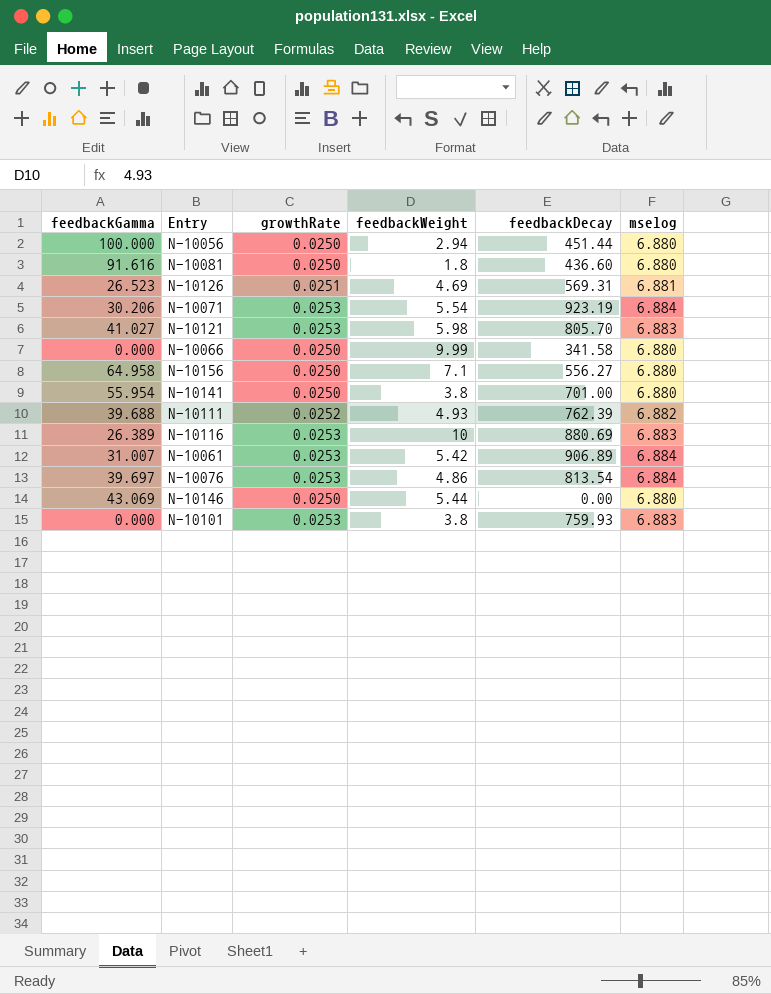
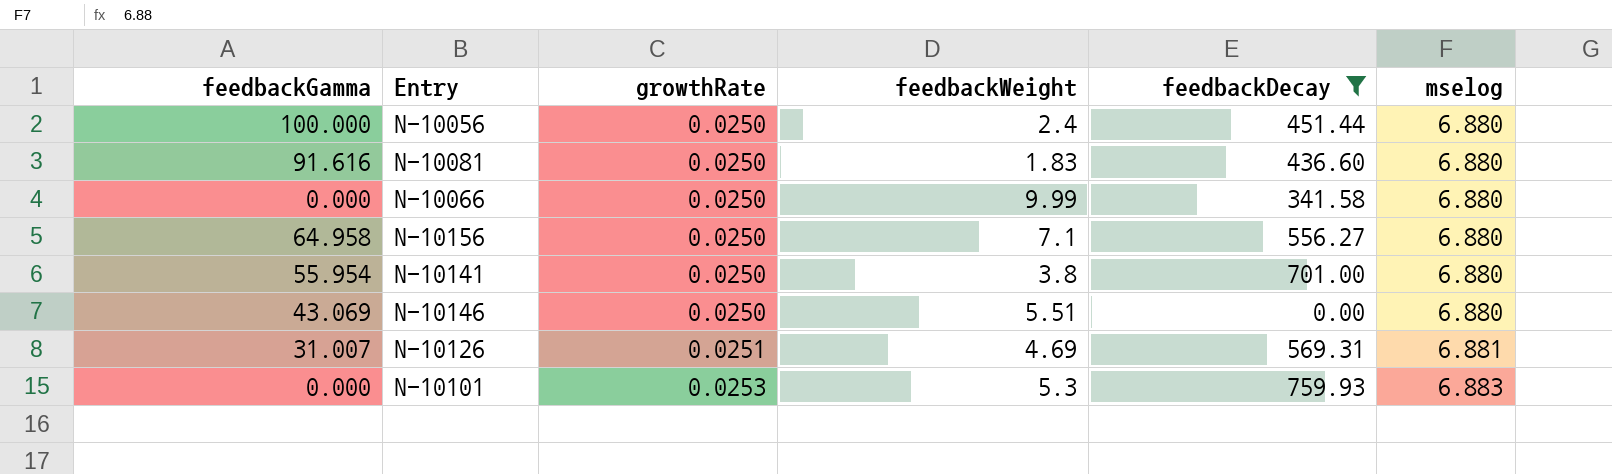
filter: none -> feedbackDecay <= 759.93
row order: none -> growthRate ascending
N-10056 | feedbackWeight: 2.94 -> 2.4
N-10081 | feedbackWeight: 1.8 -> 1.83
N-10146 | feedbackWeight: 5.44 -> 5.51
N-10126 | feedbackGamma: 26.523 -> 31.007
N-10101 | feedbackWeight: 3.8 -> 5.3

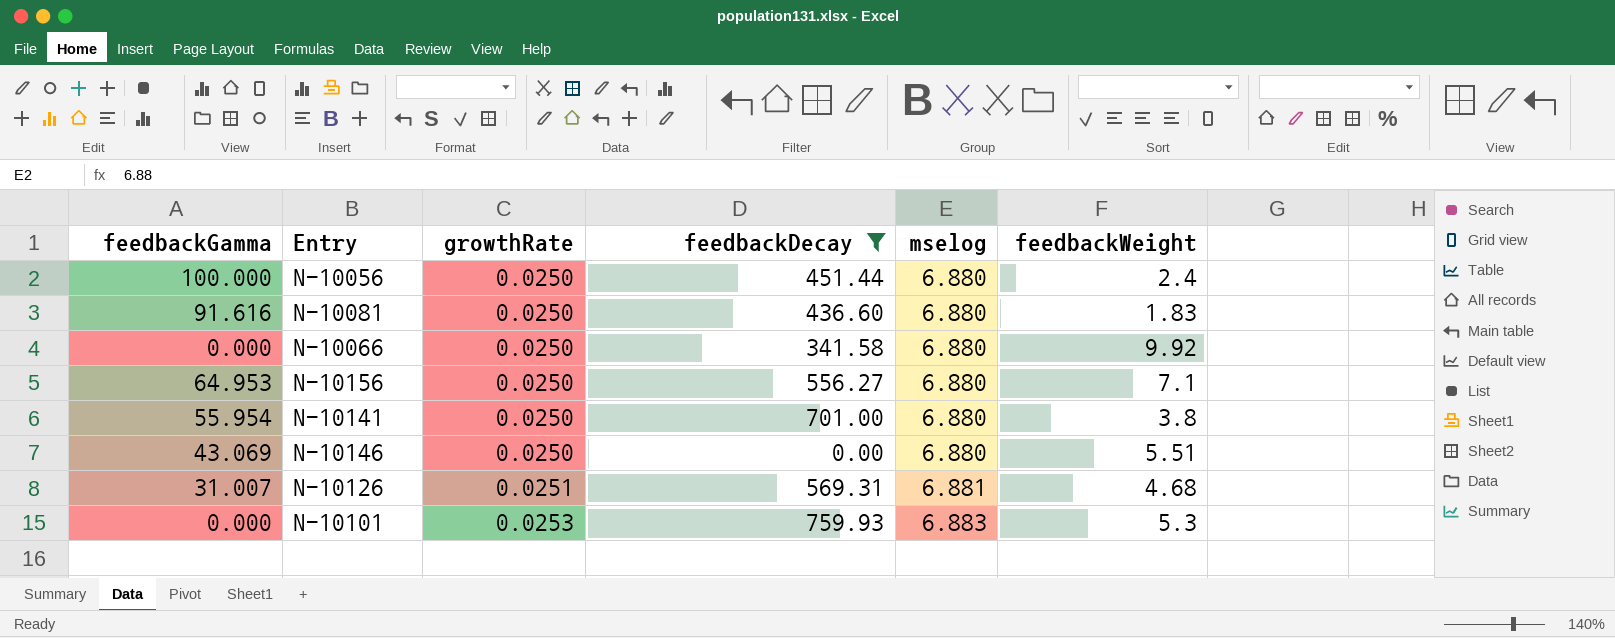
column feedbackWeight | position: 4 -> 6
N-10066 | feedbackWeight: 9.99 -> 9.92
N-10156 | feedbackGamma: 64.958 -> 64.953
N-10126 | feedbackWeight: 4.69 -> 4.68

